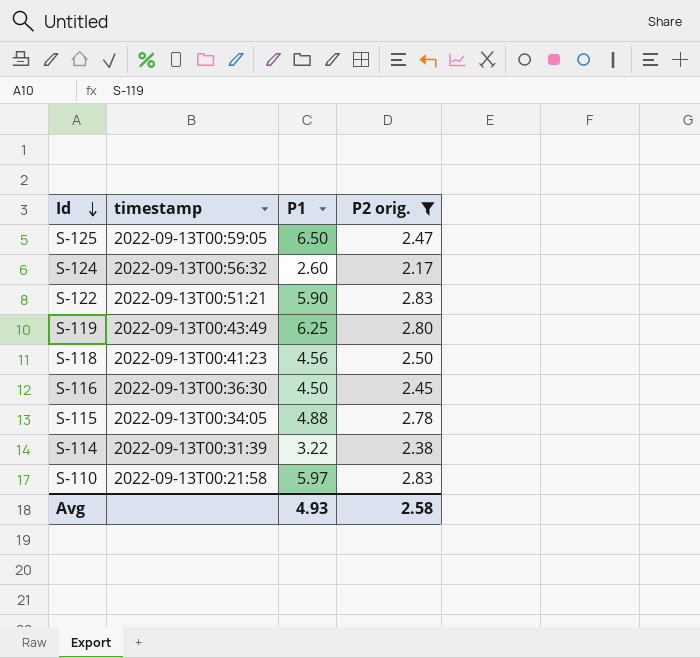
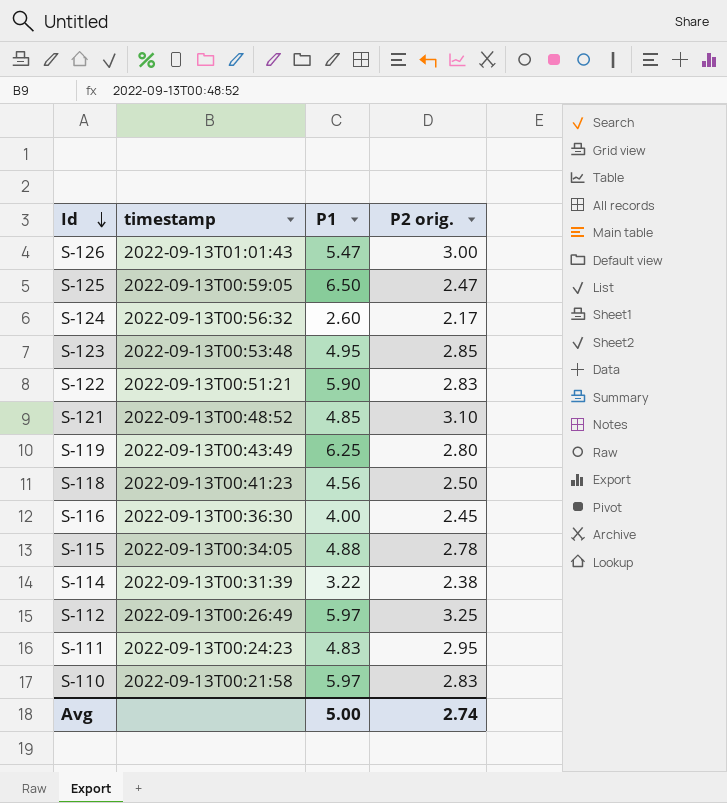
filter: P2 orig. <= 2.83 -> none
S-116 | P1: 4.50 -> 4.00
Avg | P1: 4.93 -> 5.00
Avg | P2 orig.: 2.58 -> 2.74

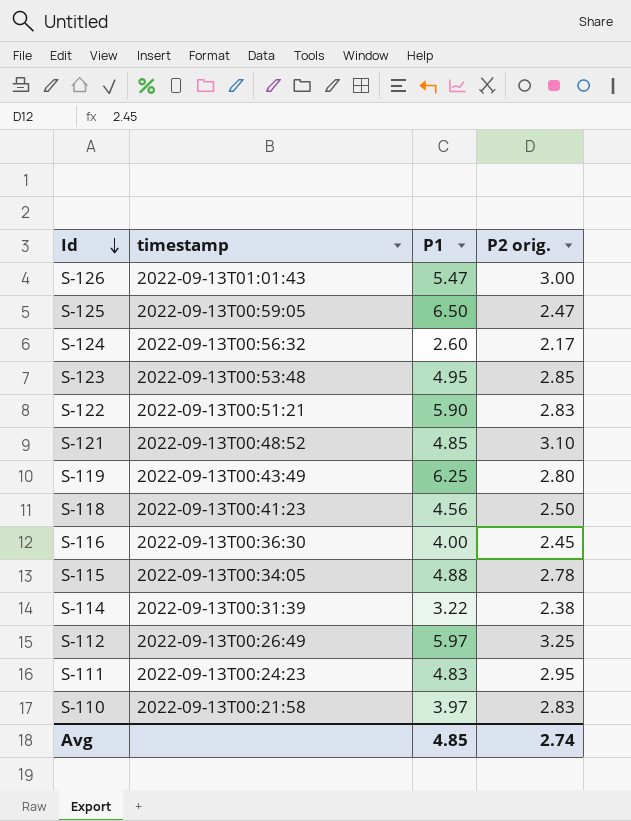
S-110 | P1: 5.97 -> 3.97
Avg | P1: 5.00 -> 4.85

